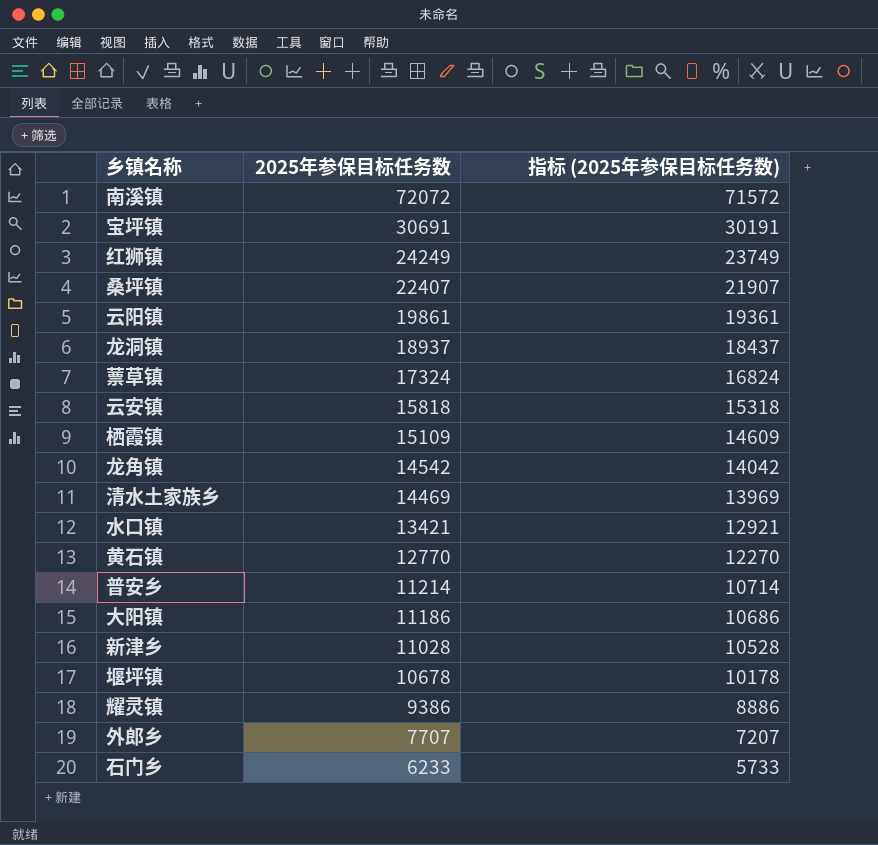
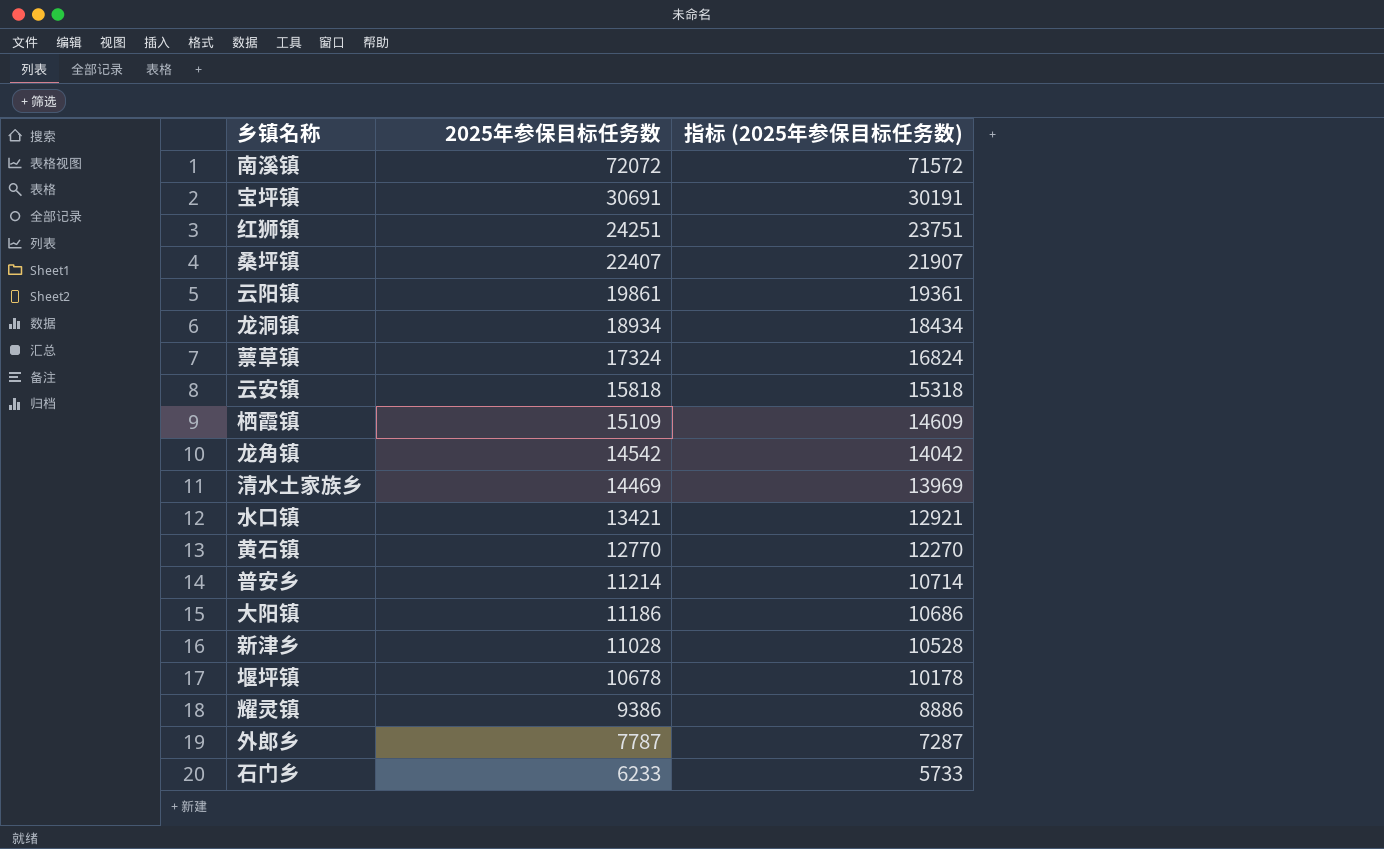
红狮镇 | 2025年参保目标任务数: 24249 -> 24251
红狮镇 | 指标 (2025年参保目标任务数): 23749 -> 23751
龙洞镇 | 2025年参保目标任务数: 18937 -> 18934
龙洞镇 | 指标 (2025年参保目标任务数): 18437 -> 18434
外郎乡 | 2025年参保目标任务数: 7707 -> 7787
外郎乡 | 指标 (2025年参保目标任务数): 7207 -> 7287

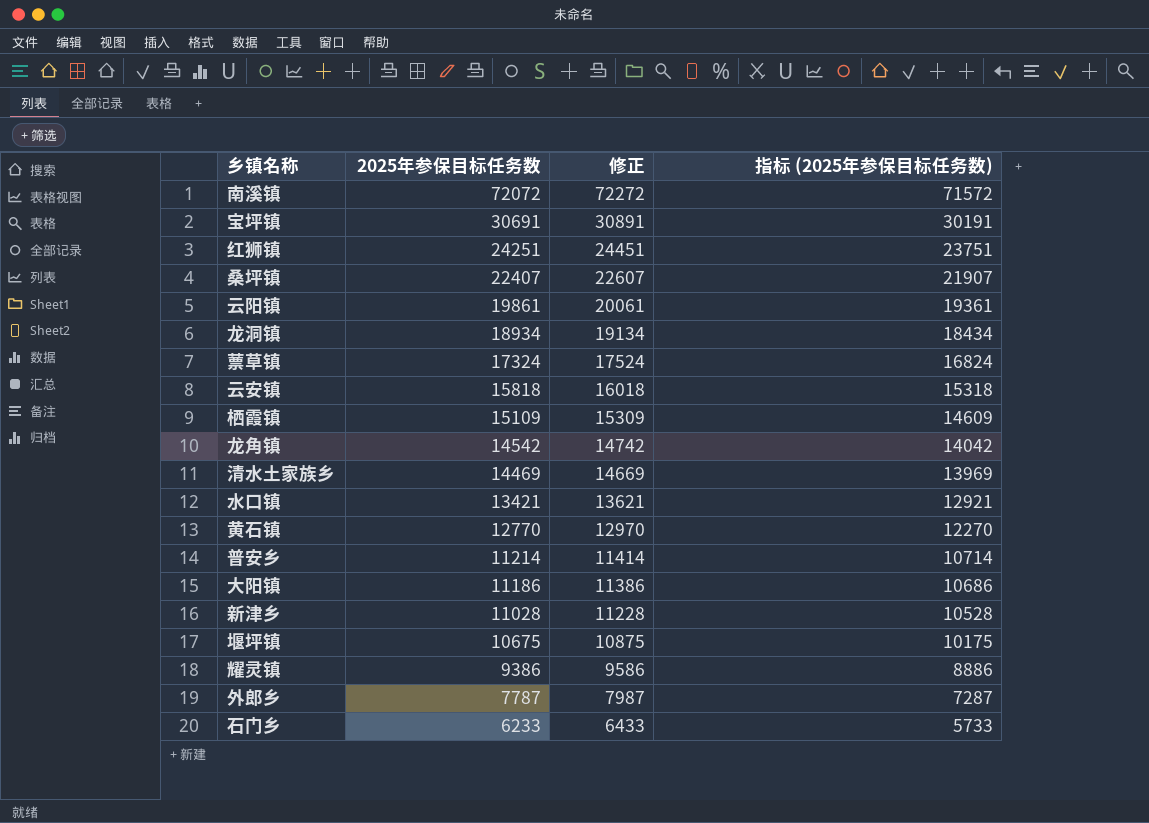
column 修正 | formula: none -> [2025年参保目标任务数] + 200
堰坪镇 | 2025年参保目标任务数: 10678 -> 10675
堰坪镇 | 指标 (2025年参保目标任务数): 10178 -> 10175

